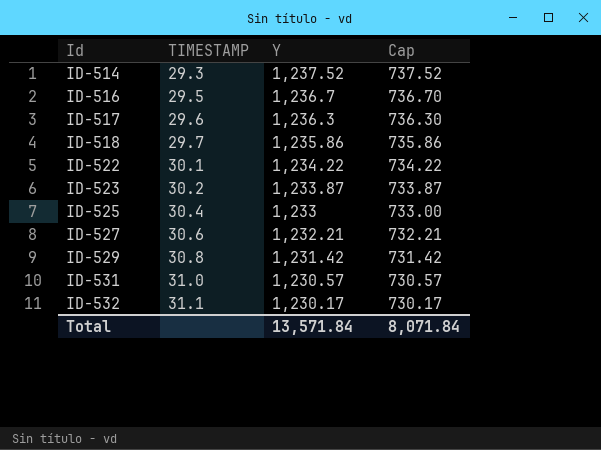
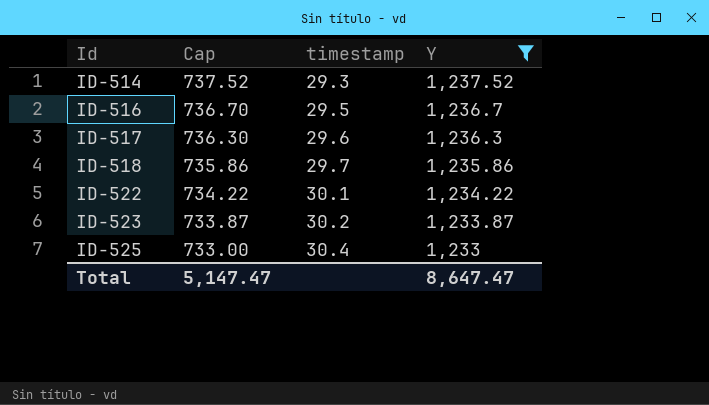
filter: none -> Y >= 1,233
column Cap | position: 4 -> 2
column name: TIMESTAMP -> timestamp
Total | Cap: 8,071.84 -> 5,147.47
Total | Y: 13,571.84 -> 8,647.47

